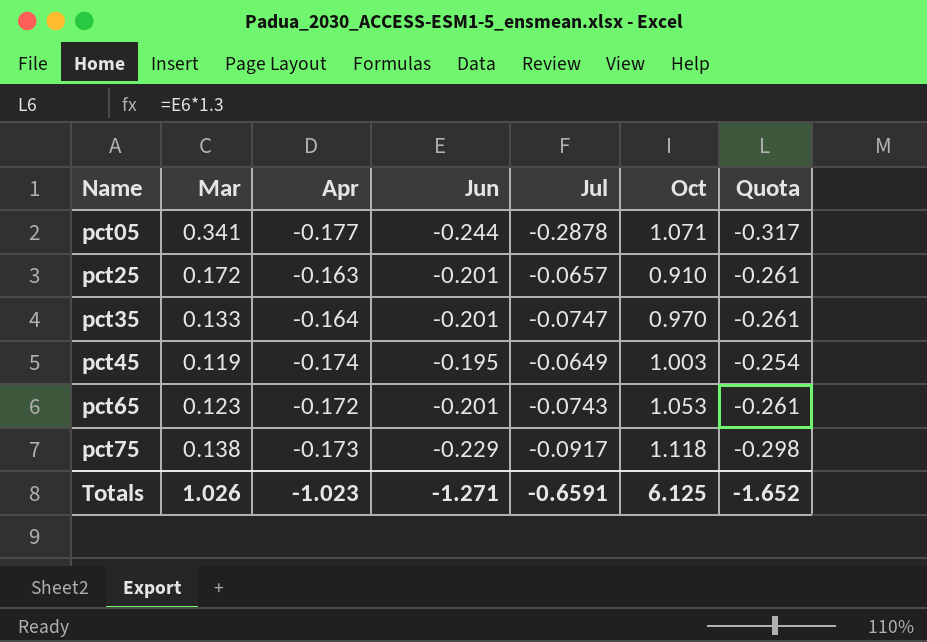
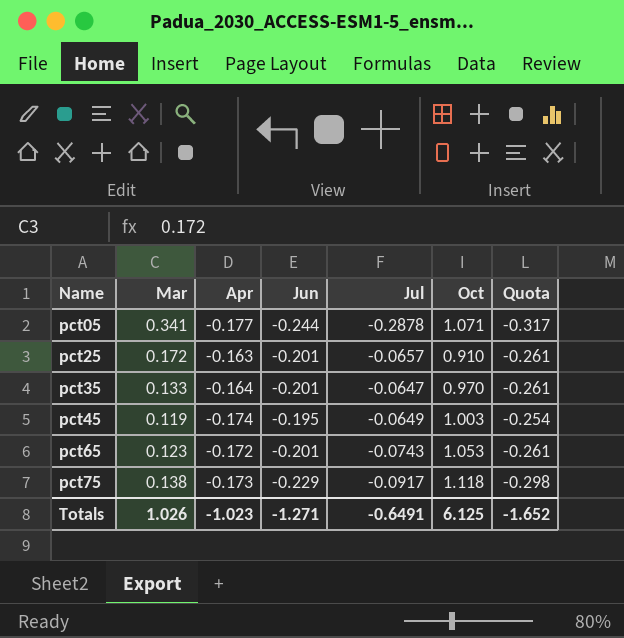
pct35 | Jul: -0.0747 -> -0.0647
Totals | Jul: -0.6591 -> -0.6491

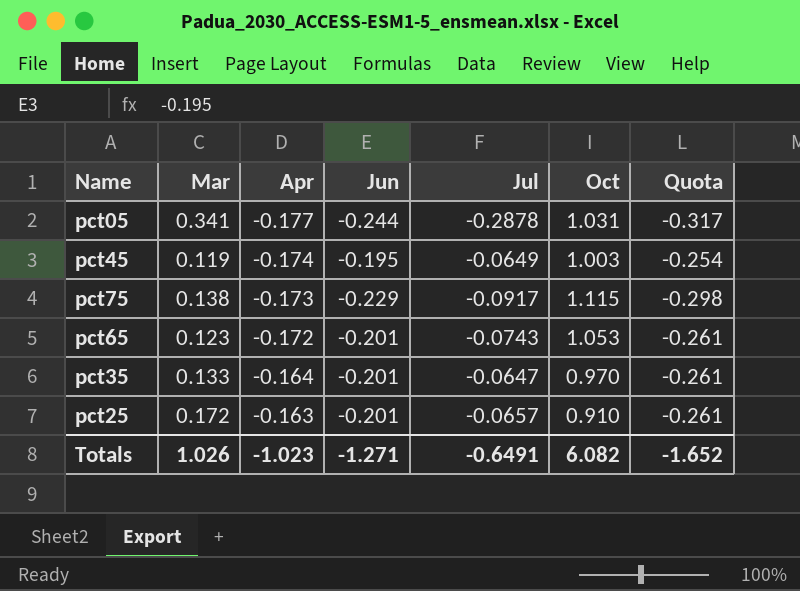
row order: Name ascending -> Apr ascending
pct05 | Oct: 1.071 -> 1.031
pct75 | Oct: 1.118 -> 1.115
Totals | Oct: 6.125 -> 6.082

